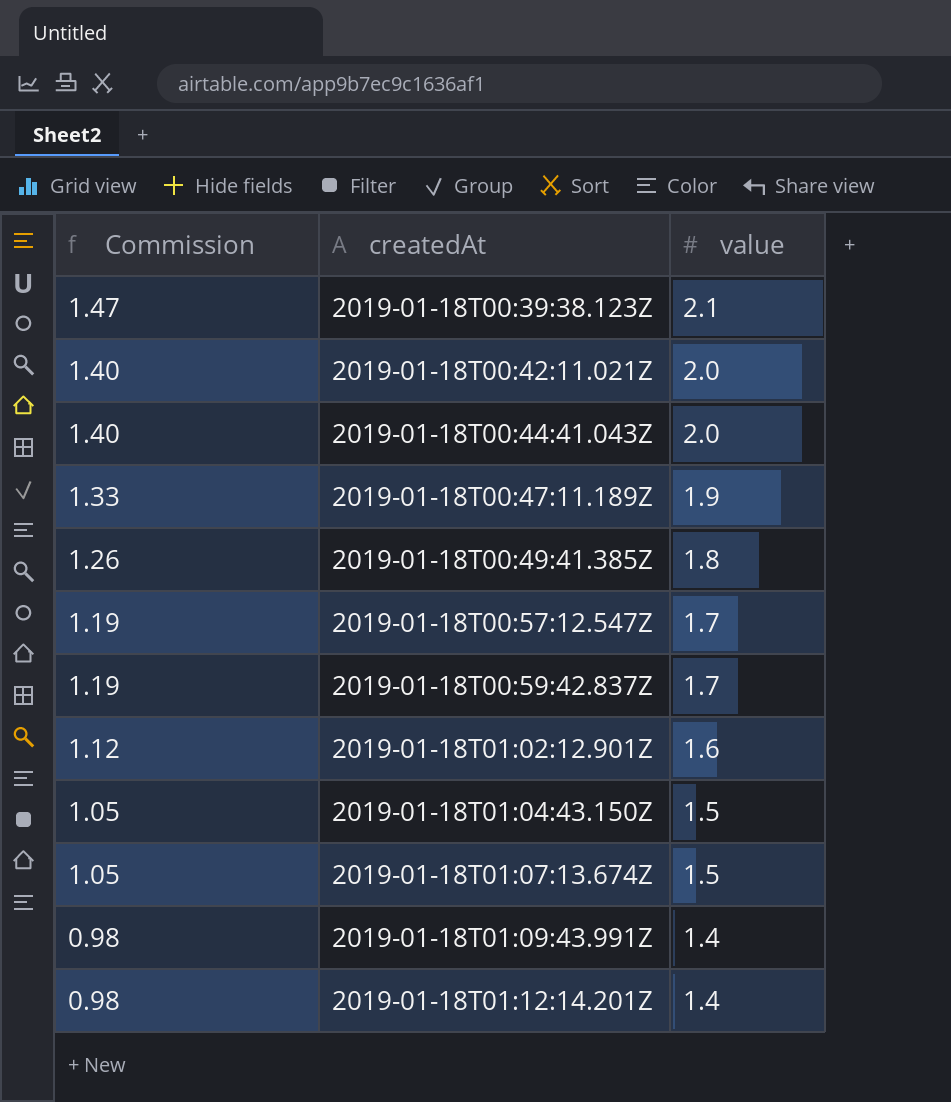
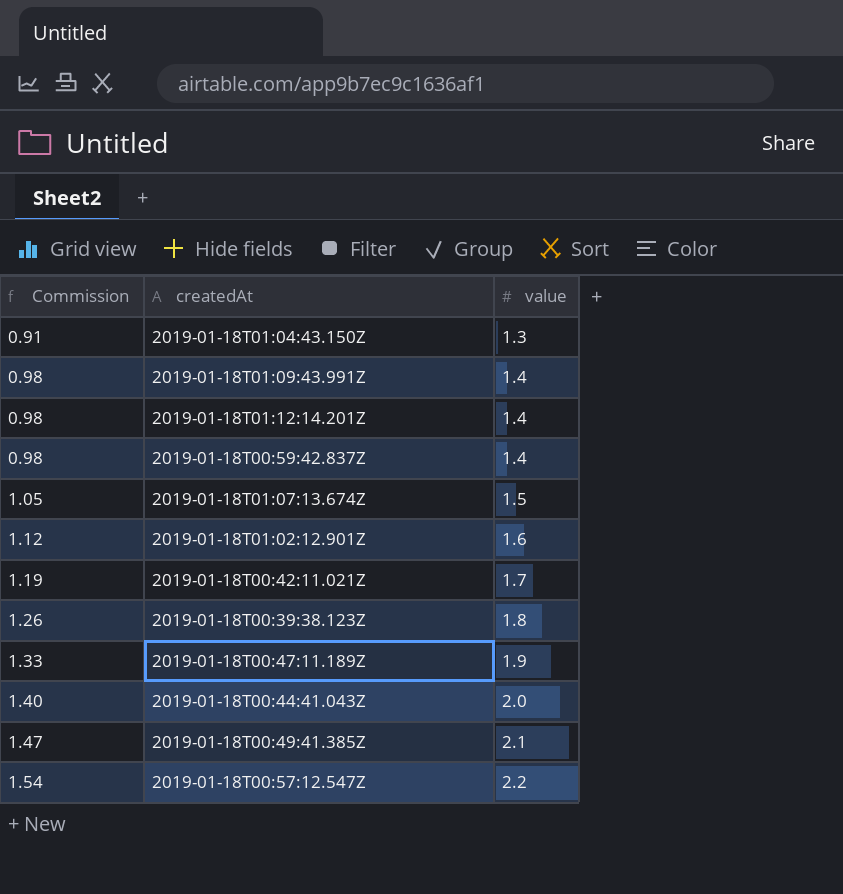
row order: Commission descending -> Commission ascending
2019-01-18T01:04:43.150Z | Commission: 1.05 -> 0.91
2019-01-18T01:04:43.150Z | value: 1.5 -> 1.3
2019-01-18T00:59:42.837Z | Commission: 1.19 -> 0.98
2019-01-18T00:59:42.837Z | value: 1.7 -> 1.4
2019-01-18T00:42:11.021Z | Commission: 1.40 -> 1.19
2019-01-18T00:42:11.021Z | value: 2.0 -> 1.7
2019-01-18T00:39:38.123Z | Commission: 1.47 -> 1.26
2019-01-18T00:39:38.123Z | value: 2.1 -> 1.8
2019-01-18T00:49:41.385Z | Commission: 1.26 -> 1.47
2019-01-18T00:49:41.385Z | value: 1.8 -> 2.1
2019-01-18T00:57:12.547Z | Commission: 1.19 -> 1.54
2019-01-18T00:57:12.547Z | value: 1.7 -> 2.2

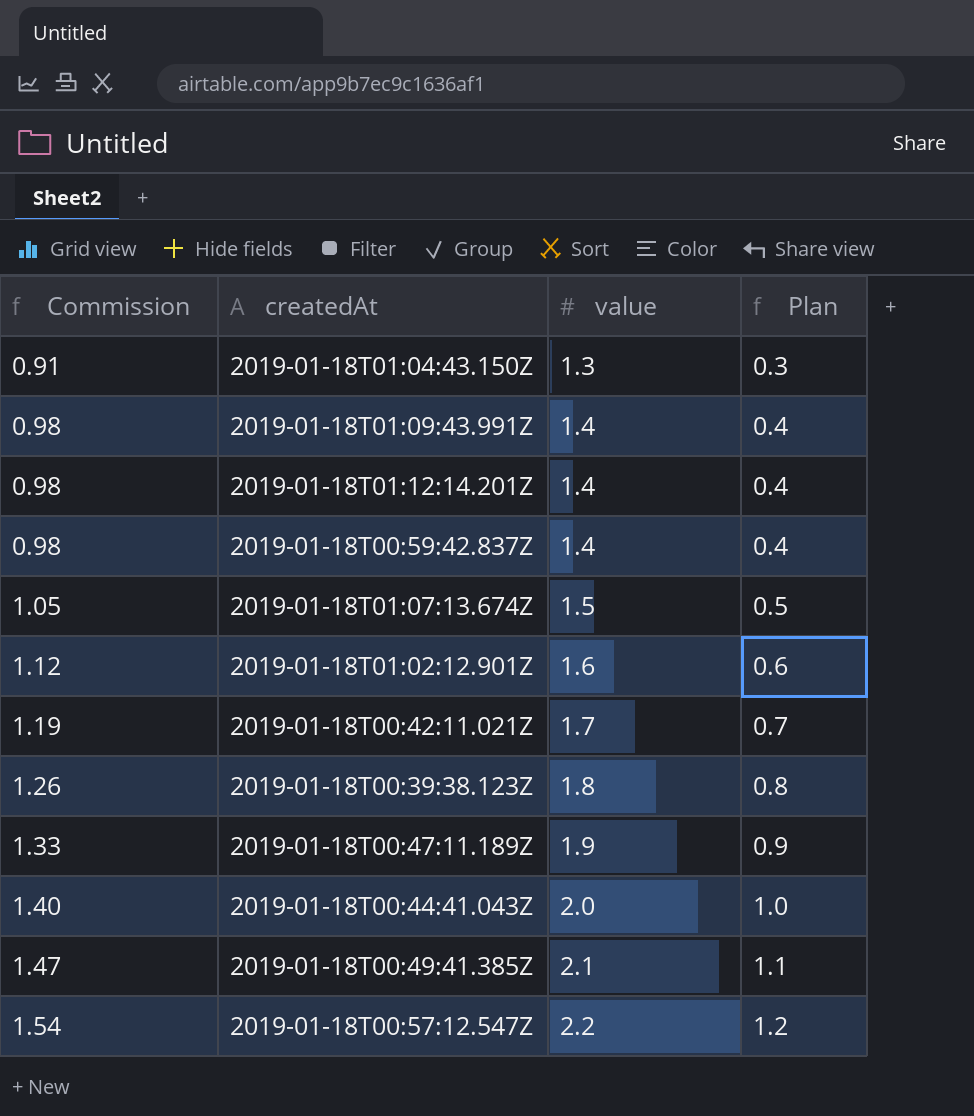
column Plan | formula: none -> [value] - 1

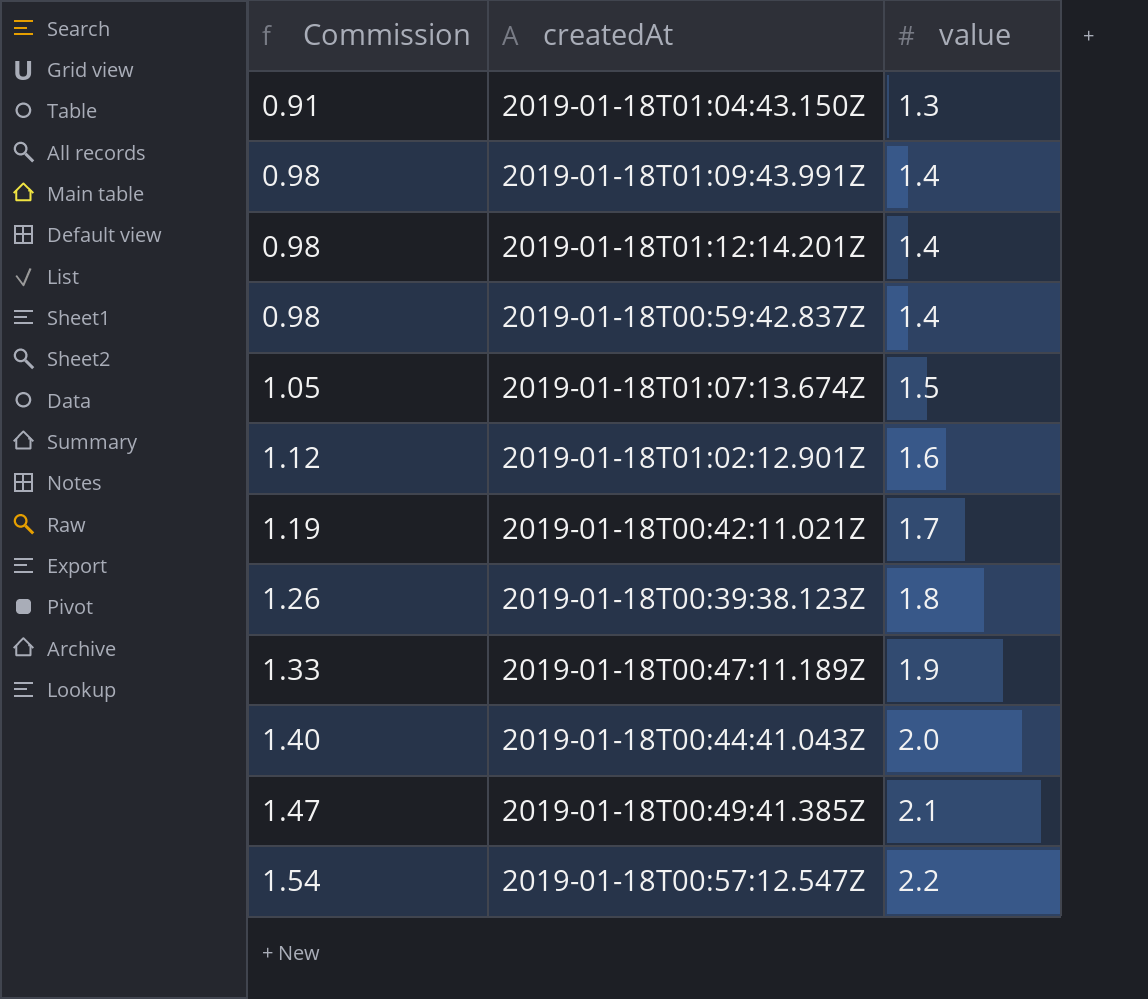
column Plan | formula: [value] - 1 -> none

